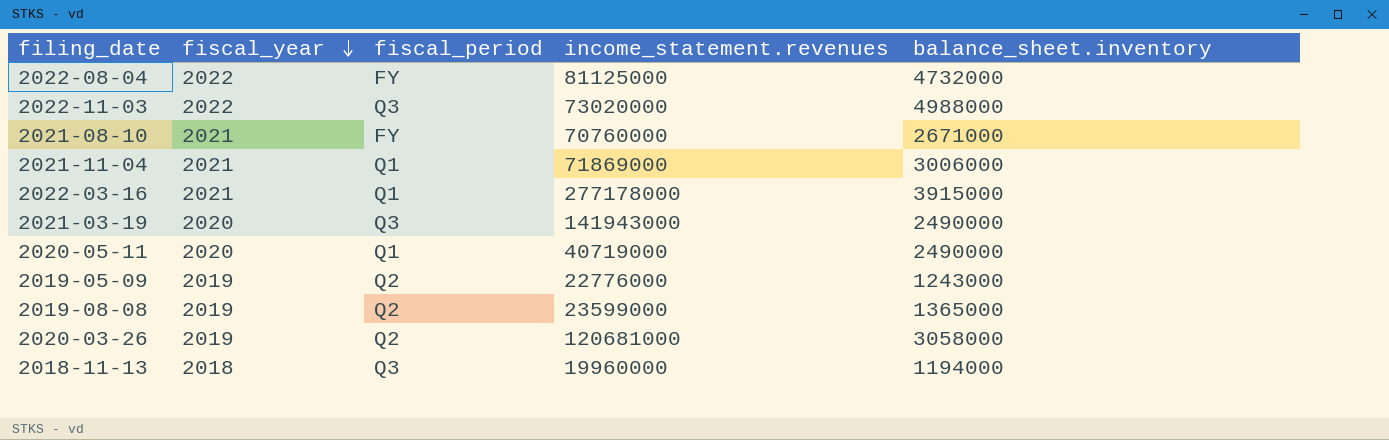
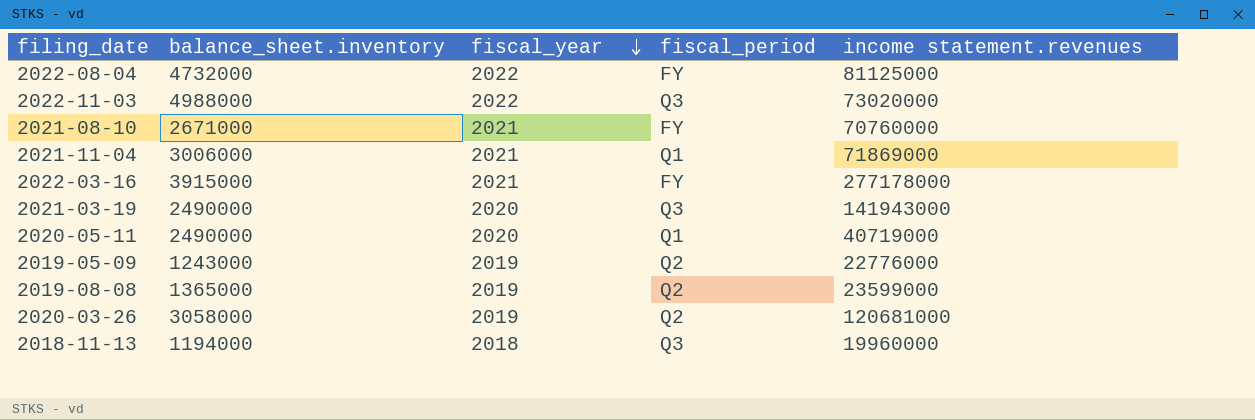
column balance_sheet.inventory | position: 5 -> 2
column name: income_statement.revenues -> income statement.revenues
2022-03-16 | fiscal_period: Q1 -> FY

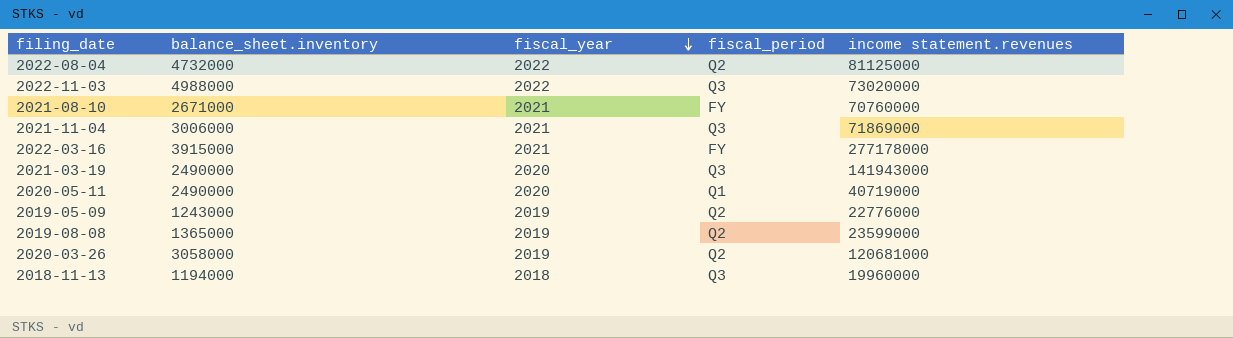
2022-08-04 | fiscal_period: FY -> Q2
2021-11-04 | fiscal_period: Q1 -> Q3

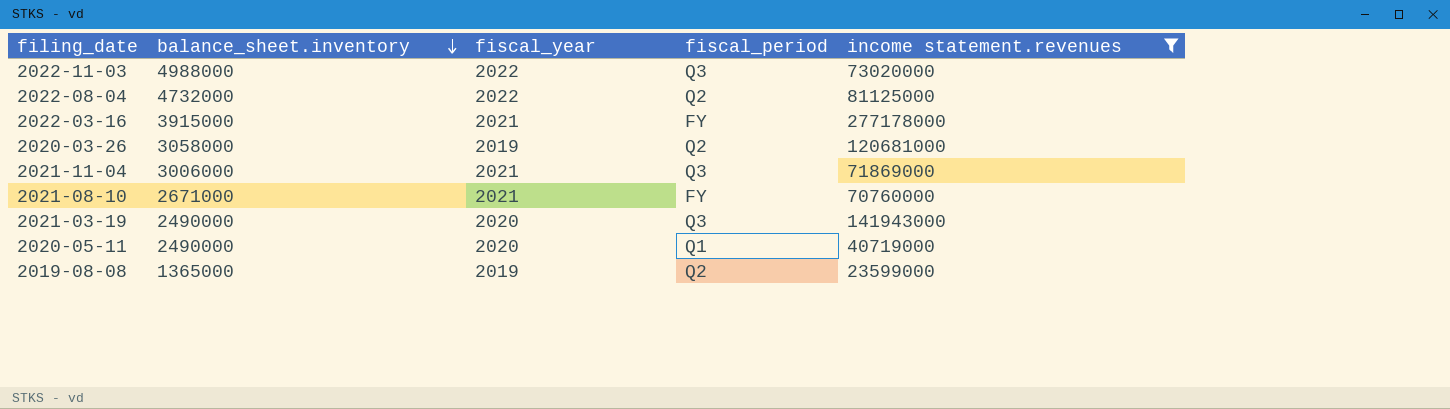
filter: none -> income statement.revenues >= 23599000
row order: fiscal_year descending -> balance_sheet.inventory descending

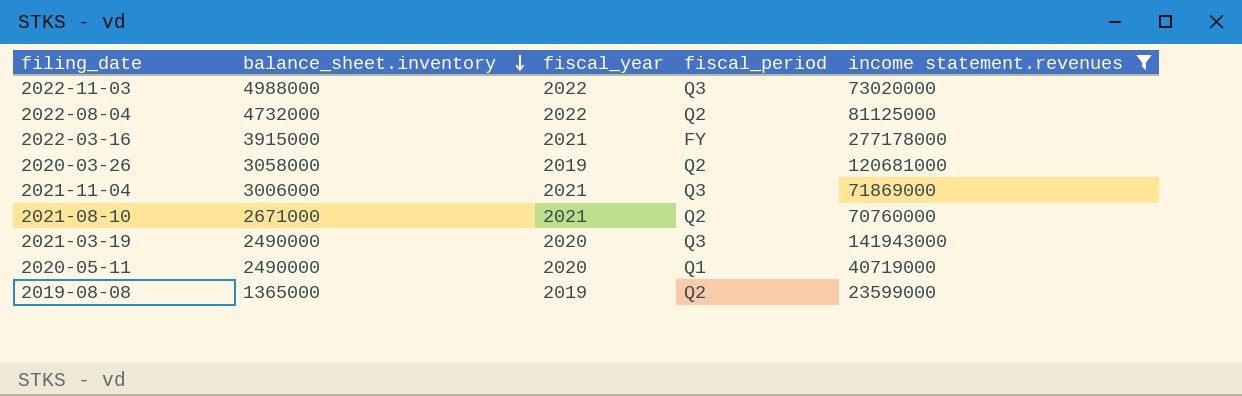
2021-08-10 | fiscal_period: FY -> Q2

